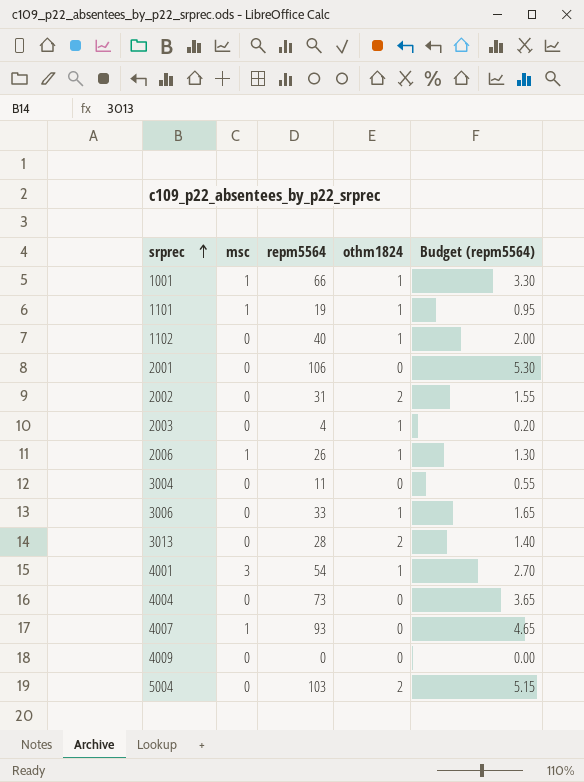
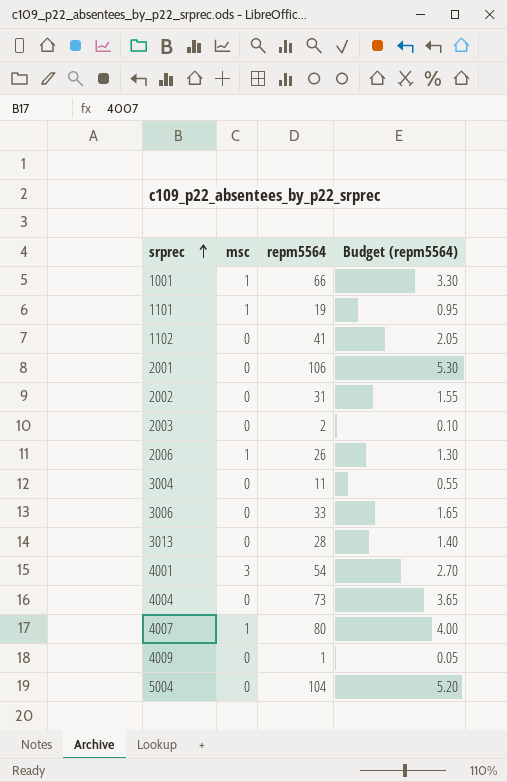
column othm1824 | position: 4 -> none
1102 | repm5564: 40 -> 41
1102 | Budget (repm5564): 2.00 -> 2.05
2003 | repm5564: 4 -> 2
2003 | Budget (repm5564): 0.20 -> 0.10
4007 | repm5564: 93 -> 80
4007 | Budget (repm5564): 4.65 -> 4.00
4009 | repm5564: 0 -> 1
4009 | Budget (repm5564): 0.00 -> 0.05
5004 | repm5564: 103 -> 104
5004 | Budget (repm5564): 5.15 -> 5.20

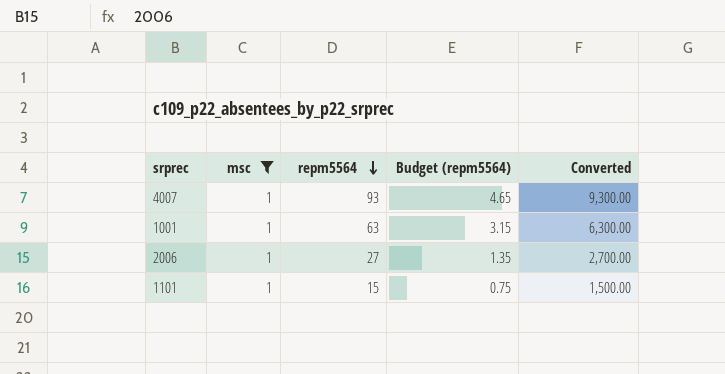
filter: none -> msc = 1
row order: srprec ascending -> repm5564 descending
column Converted | formula: none -> [repm5564] * 100
4007 | repm5564: 80 -> 93
4007 | Budget (repm5564): 4.00 -> 4.65
1001 | repm5564: 66 -> 63
1001 | Budget (repm5564): 3.30 -> 3.15
2006 | repm5564: 26 -> 27
2006 | Budget (repm5564): 1.30 -> 1.35
1101 | repm5564: 19 -> 15
1101 | Budget (repm5564): 0.95 -> 0.75

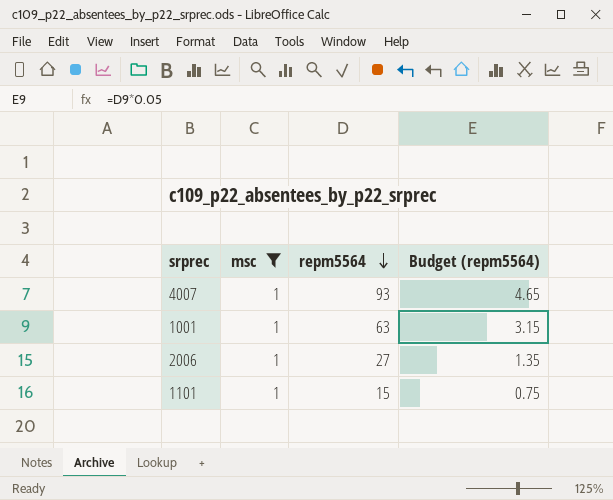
column Converted | formula: [repm5564] * 100 -> none

